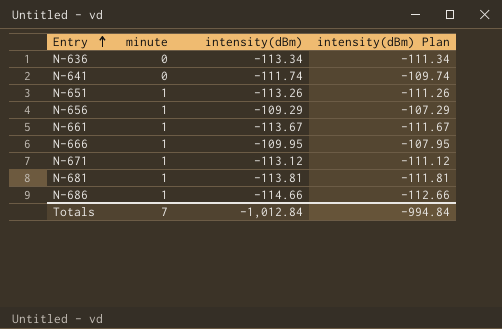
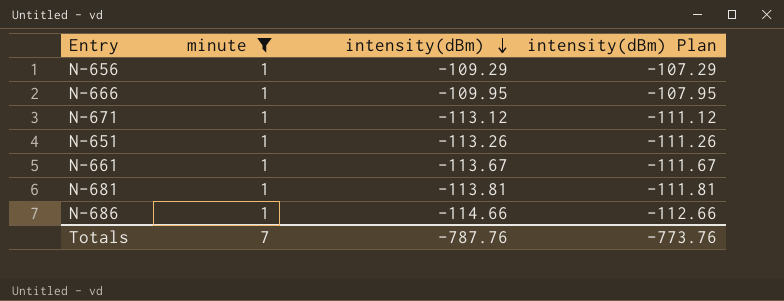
filter: none -> minute = 1
row order: Entry ascending -> intensity(dBm) descending
Totals | intensity(dBm): -1,012.84 -> -787.76
Totals | intensity(dBm) Plan: -994.84 -> -773.76

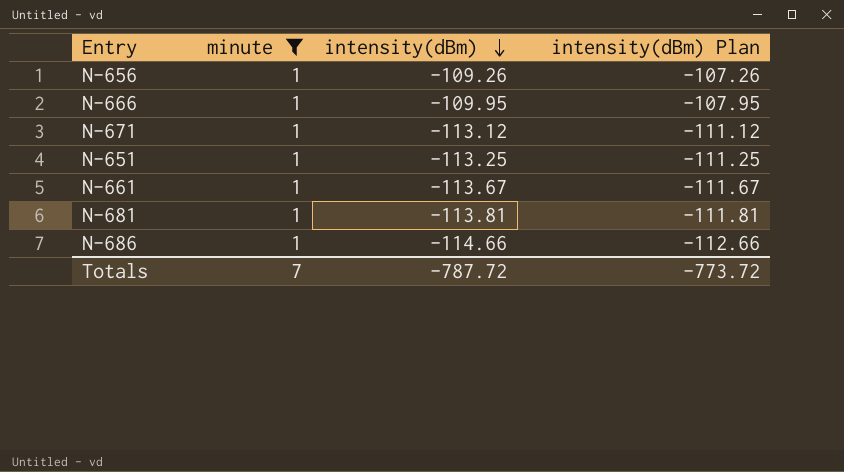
N-656 | intensity(dBm): -109.29 -> -109.26
N-656 | intensity(dBm) Plan: -107.29 -> -107.26
N-651 | intensity(dBm): -113.26 -> -113.25
N-651 | intensity(dBm) Plan: -111.26 -> -111.25
Totals | intensity(dBm): -787.76 -> -787.72
Totals | intensity(dBm) Plan: -773.76 -> -773.72

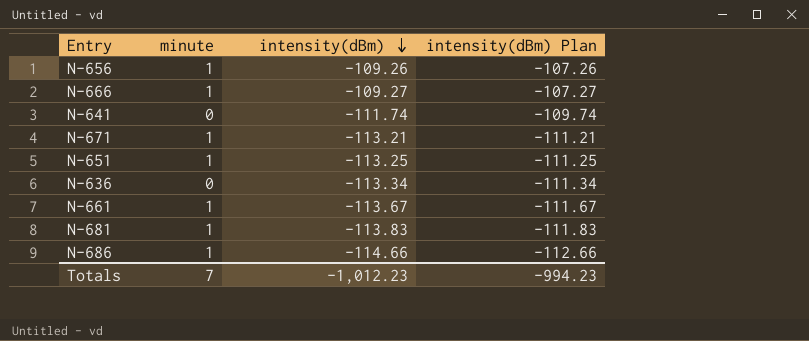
filter: minute = 1 -> none
N-666 | intensity(dBm): -109.95 -> -109.27
N-666 | intensity(dBm) Plan: -107.95 -> -107.27
N-671 | intensity(dBm): -113.12 -> -113.21
N-671 | intensity(dBm) Plan: -111.12 -> -111.21
N-681 | intensity(dBm): -113.81 -> -113.83
N-681 | intensity(dBm) Plan: -111.81 -> -111.83
Totals | intensity(dBm): -787.72 -> -1,012.23
Totals | intensity(dBm) Plan: -773.72 -> -994.23

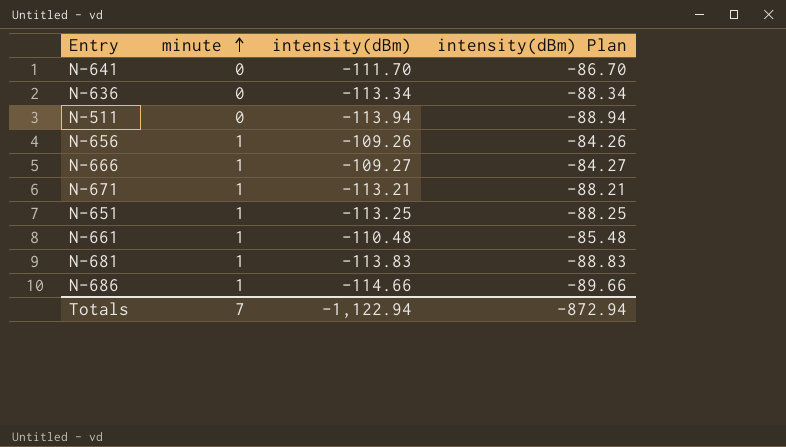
row order: intensity(dBm) descending -> minute ascending
column intensity(dBm) Plan | formula: [intensity(dBm)] + 2 -> [intensity(dBm)] + 25
N-641 | intensity(dBm): -111.74 -> -111.70
row N-511: none -> 0 | -113.94 | -88.94
N-661 | intensity(dBm): -113.67 -> -110.48
Totals | intensity(dBm): -1,012.23 -> -1,122.94
Totals | intensity(dBm) Plan: -994.23 -> -872.94

